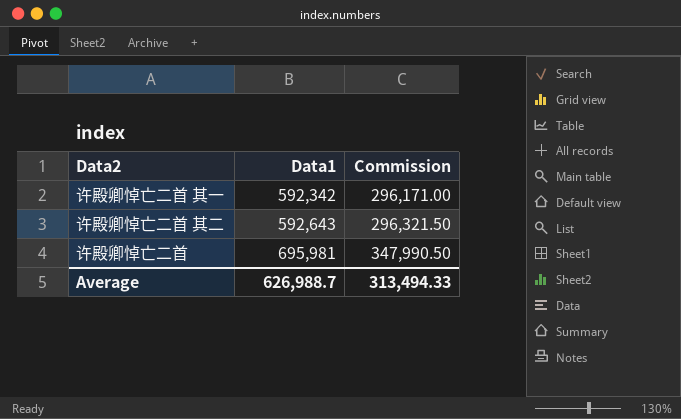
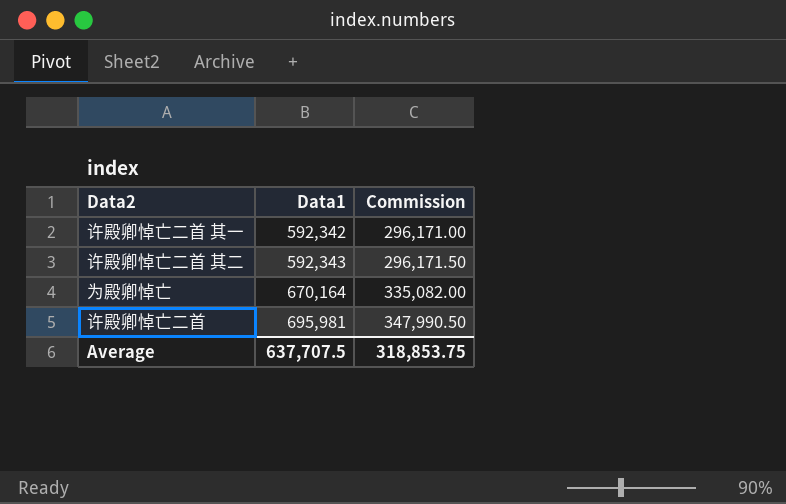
许殿卿悼亡二首 其二 | Data1: 592,643 -> 592,343
许殿卿悼亡二首 其二 | Commission: 296,321.50 -> 296,171.50
row 为殿卿悼亡: none -> 670,164 | 335,082.00
Average | Data1: 626,988.7 -> 637,707.5
Average | Commission: 313,494.33 -> 318,853.75

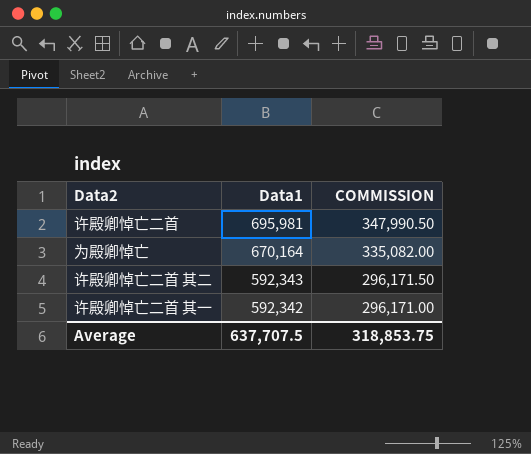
row order: Data1 ascending -> Data1 descending
column name: Commission -> COMMISSION

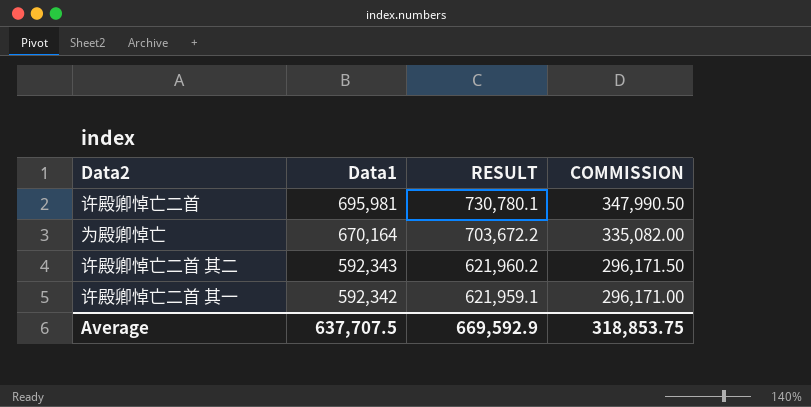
column RESULT | formula: none -> [Data1] * 1.05

